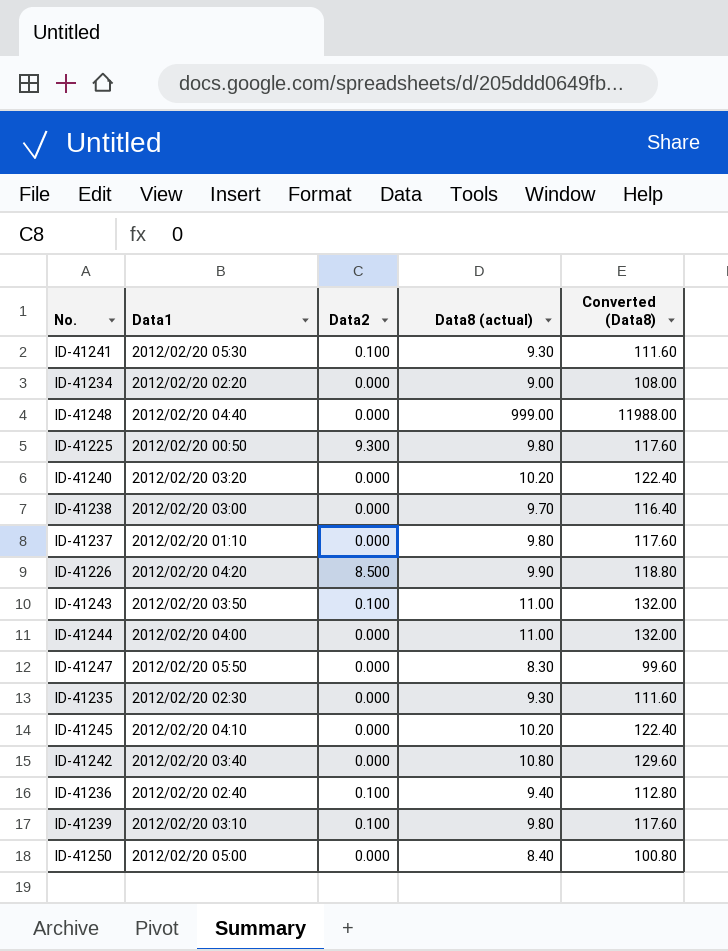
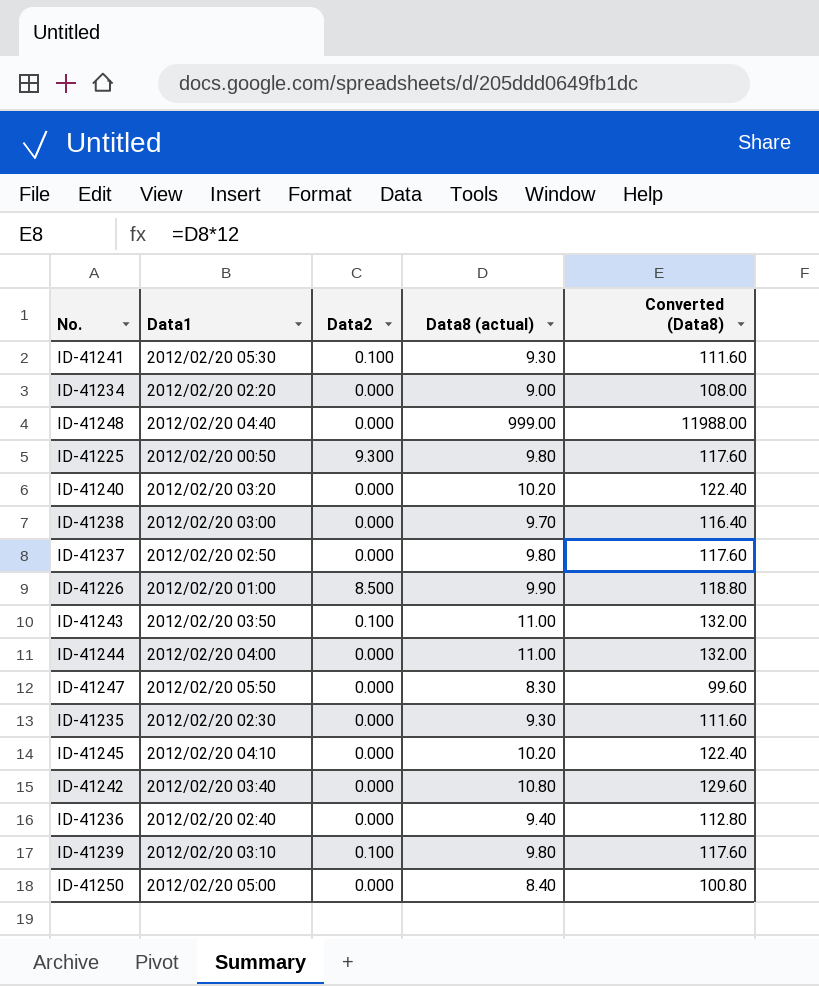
ID-41237 | Data1: 2012/02/20 01:10 -> 2012/02/20 02:50
ID-41226 | Data1: 2012/02/20 04:20 -> 2012/02/20 01:00
ID-41236 | Data2: 0.100 -> 0.000

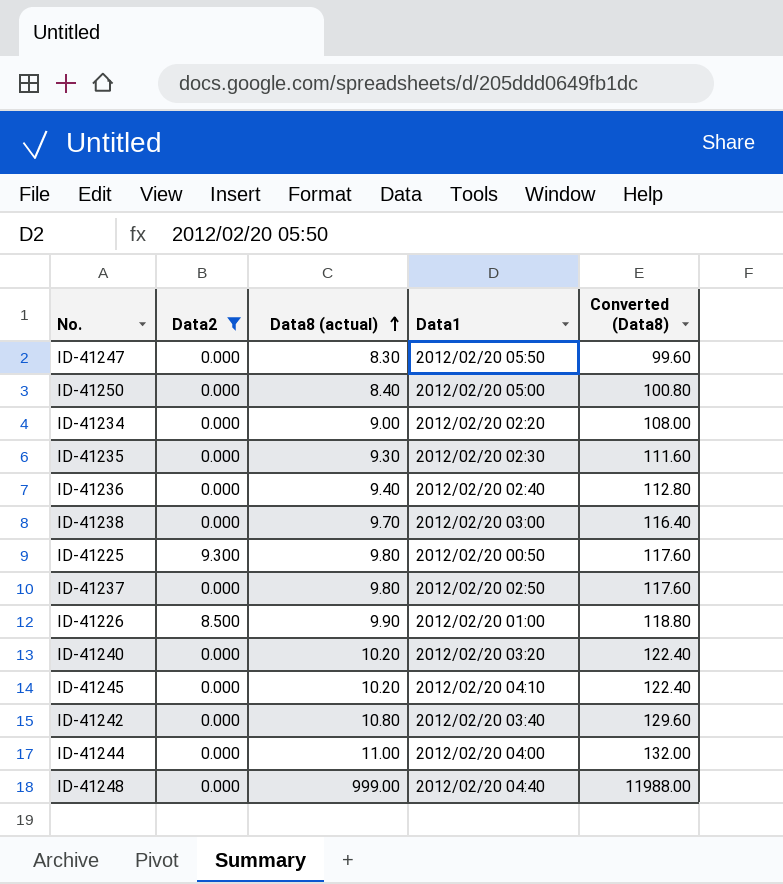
filter: none -> Data2 != 0.100
row order: none -> Data8 (actual) ascending
column Data1 | position: 2 -> 4

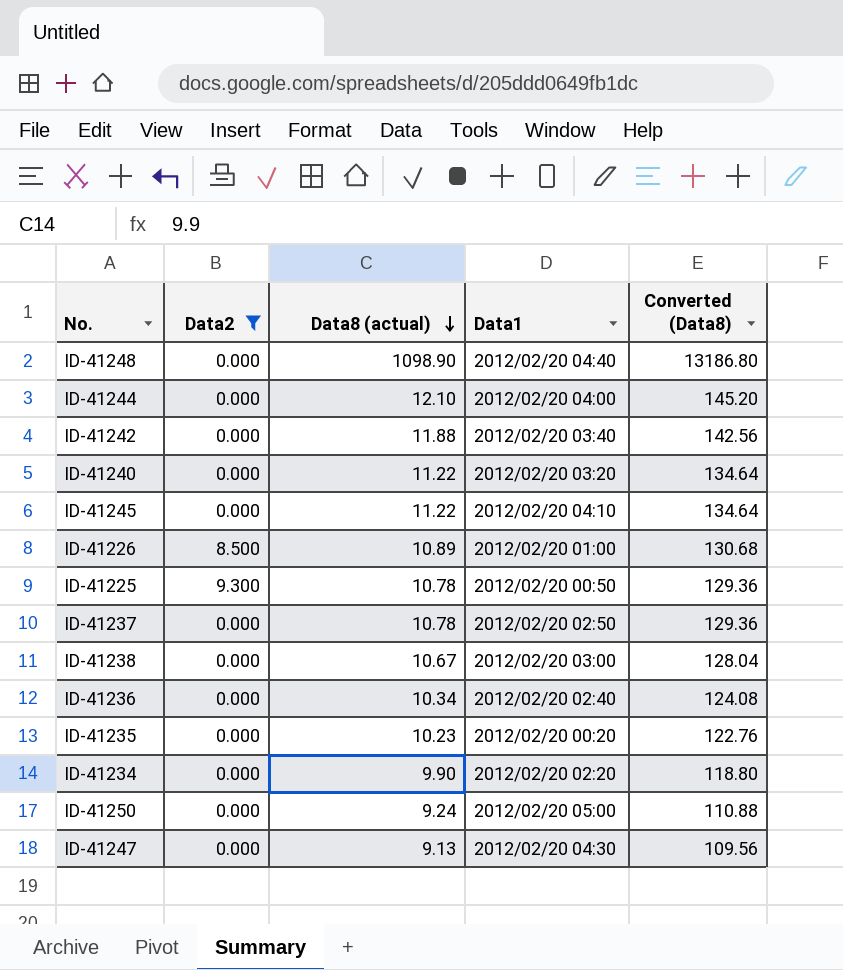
row order: Data8 (actual) ascending -> Data8 (actual) descending
ID-41248 | Data8 (actual): 999.00 -> 1098.90
ID-41248 | Converted (Data8): 11988.00 -> 13186.80
ID-41244 | Data8 (actual): 11.00 -> 12.10
ID-41244 | Converted (Data8): 132.00 -> 145.20
ID-41242 | Data8 (actual): 10.80 -> 11.88
ID-41242 | Converted (Data8): 129.60 -> 142.56
ID-41240 | Data8 (actual): 10.20 -> 11.22
ID-41240 | Converted (Data8): 122.40 -> 134.64
ID-41245 | Data8 (actual): 10.20 -> 11.22
ID-41245 | Converted (Data8): 122.40 -> 134.64
ID-41226 | Data8 (actual): 9.90 -> 10.89
ID-41226 | Converted (Data8): 118.80 -> 130.68
ID-41225 | Data8 (actual): 9.80 -> 10.78
ID-41225 | Converted (Data8): 117.60 -> 129.36
ID-41237 | Data8 (actual): 9.80 -> 10.78
ID-41237 | Converted (Data8): 117.60 -> 129.36
ID-41238 | Data8 (actual): 9.70 -> 10.67
ID-41238 | Converted (Data8): 116.40 -> 128.04
ID-41236 | Data8 (actual): 9.40 -> 10.34
ID-41236 | Converted (Data8): 112.80 -> 124.08
ID-41235 | Data8 (actual): 9.30 -> 10.23
ID-41235 | Data1: 2012/02/20 02:30 -> 2012/02/20 00:20
ID-41235 | Converted (Data8): 111.60 -> 122.76
ID-41234 | Data8 (actual): 9.00 -> 9.90
ID-41234 | Converted (Data8): 108.00 -> 118.80
ID-41250 | Data8 (actual): 8.40 -> 9.24
ID-41250 | Converted (Data8): 100.80 -> 110.88
ID-41247 | Data8 (actual): 8.30 -> 9.13
ID-41247 | Data1: 2012/02/20 05:50 -> 2012/02/20 04:30
ID-41247 | Converted (Data8): 99.60 -> 109.56

